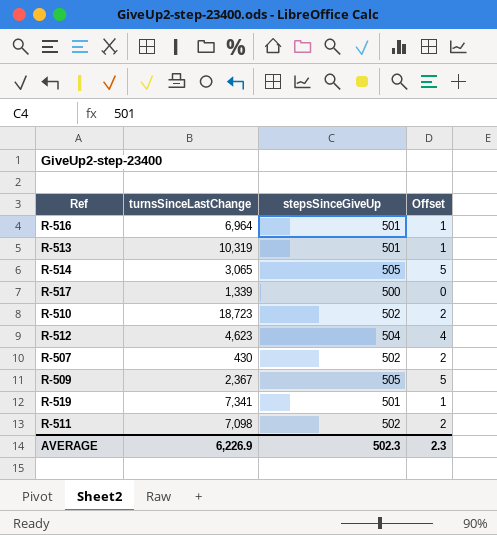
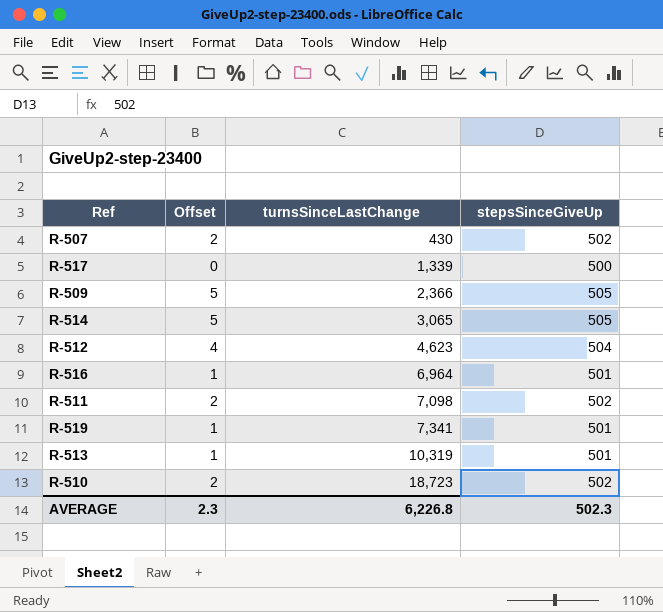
row order: none -> turnsSinceLastChange ascending
column Offset | position: 4 -> 2
R-509 | turnsSinceLastChange: 2,367 -> 2,366
AVERAGE | turnsSinceLastChange: 6,226.9 -> 6,226.8

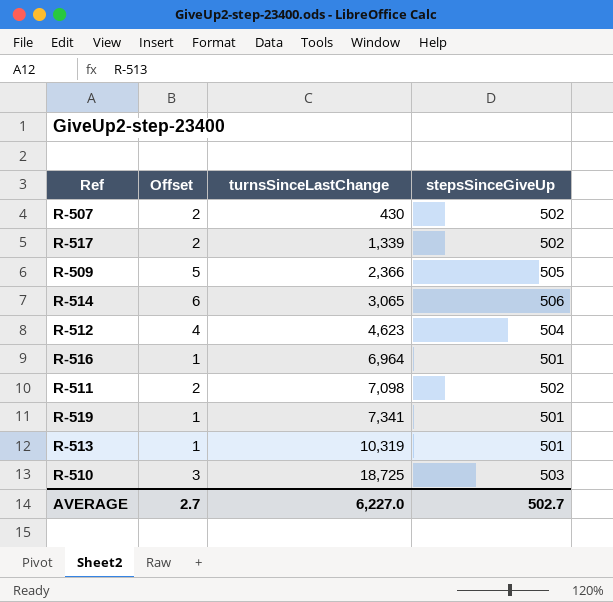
R-517 | Offset: 0 -> 2
R-517 | stepsSinceGiveUp: 500 -> 502
R-514 | Offset: 5 -> 6
R-514 | stepsSinceGiveUp: 505 -> 506
R-510 | Offset: 2 -> 3
R-510 | turnsSinceLastChange: 18,723 -> 18,725
R-510 | stepsSinceGiveUp: 502 -> 503
AVERAGE | Offset: 2.3 -> 2.7
AVERAGE | turnsSinceLastChange: 6,226.8 -> 6,227.0
AVERAGE | stepsSinceGiveUp: 502.3 -> 502.7

